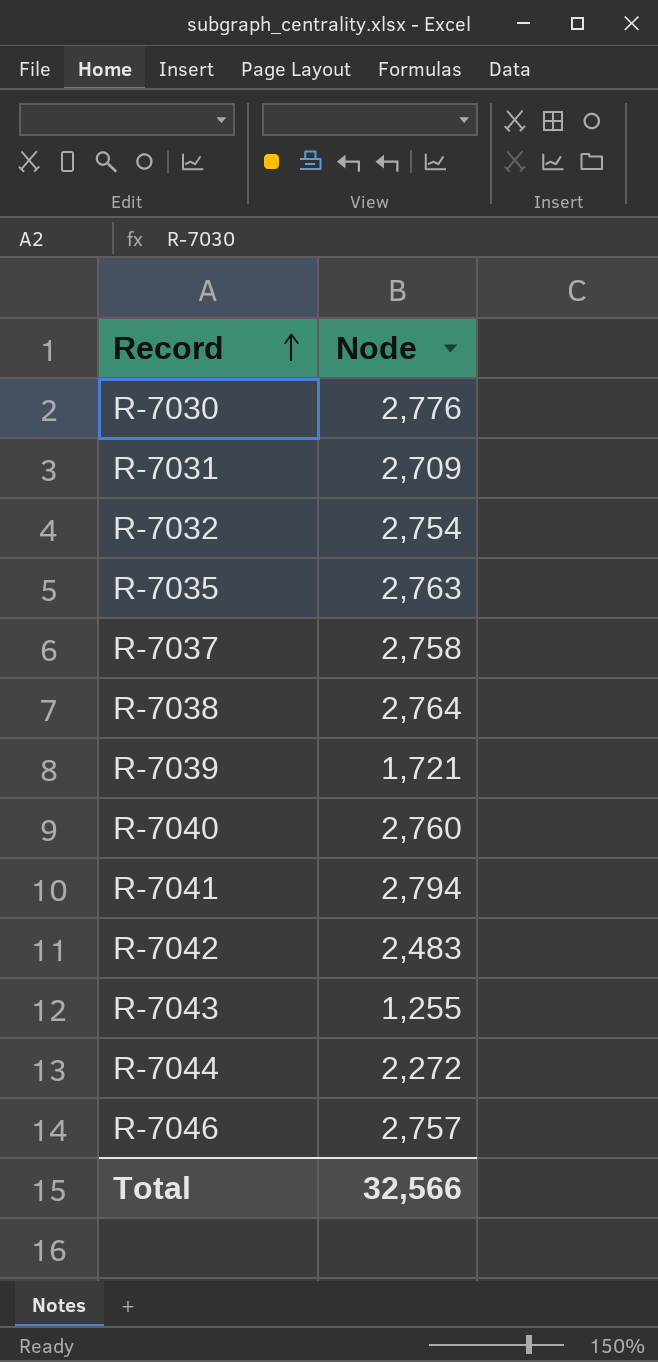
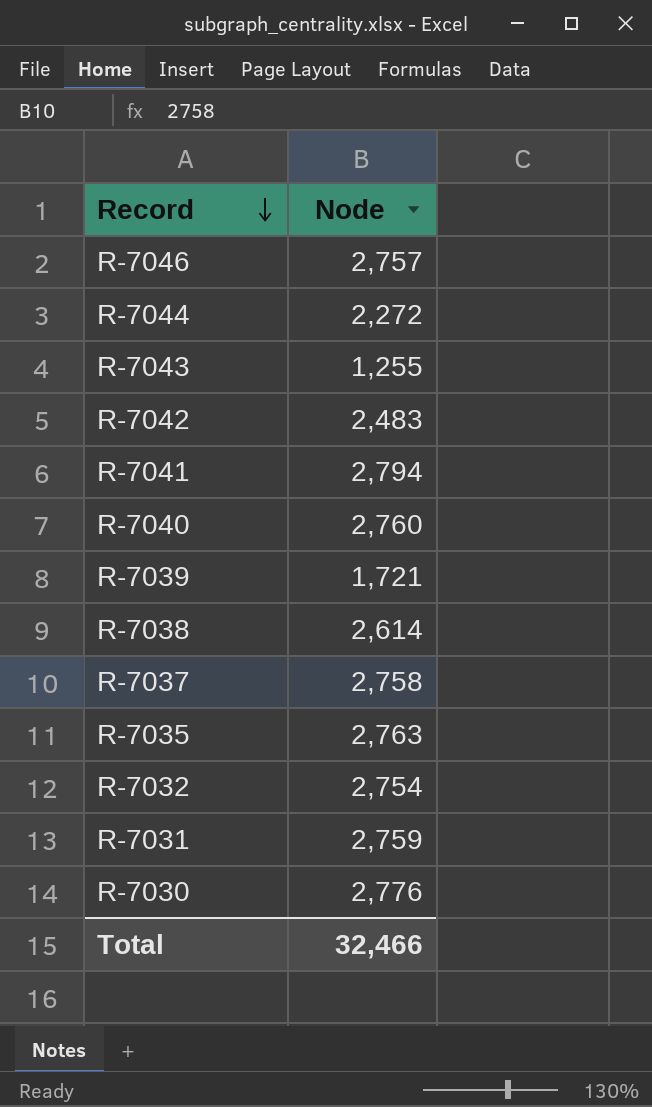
row order: Record ascending -> Record descending
R-7038 | Node: 2,764 -> 2,614
R-7031 | Node: 2,709 -> 2,759
Total | Node: 32,566 -> 32,466

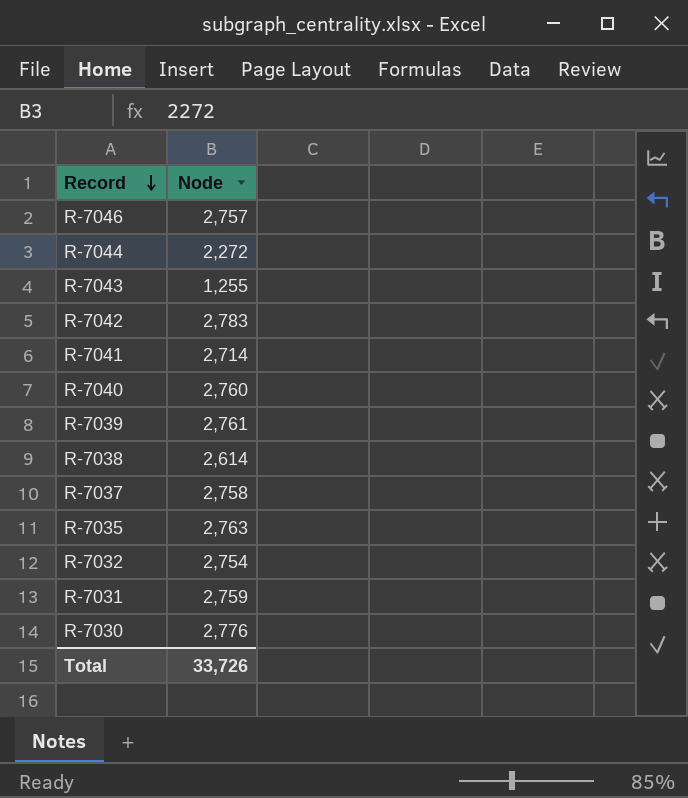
R-7042 | Node: 2,483 -> 2,783
R-7041 | Node: 2,794 -> 2,714
R-7039 | Node: 1,721 -> 2,761
Total | Node: 32,466 -> 33,726

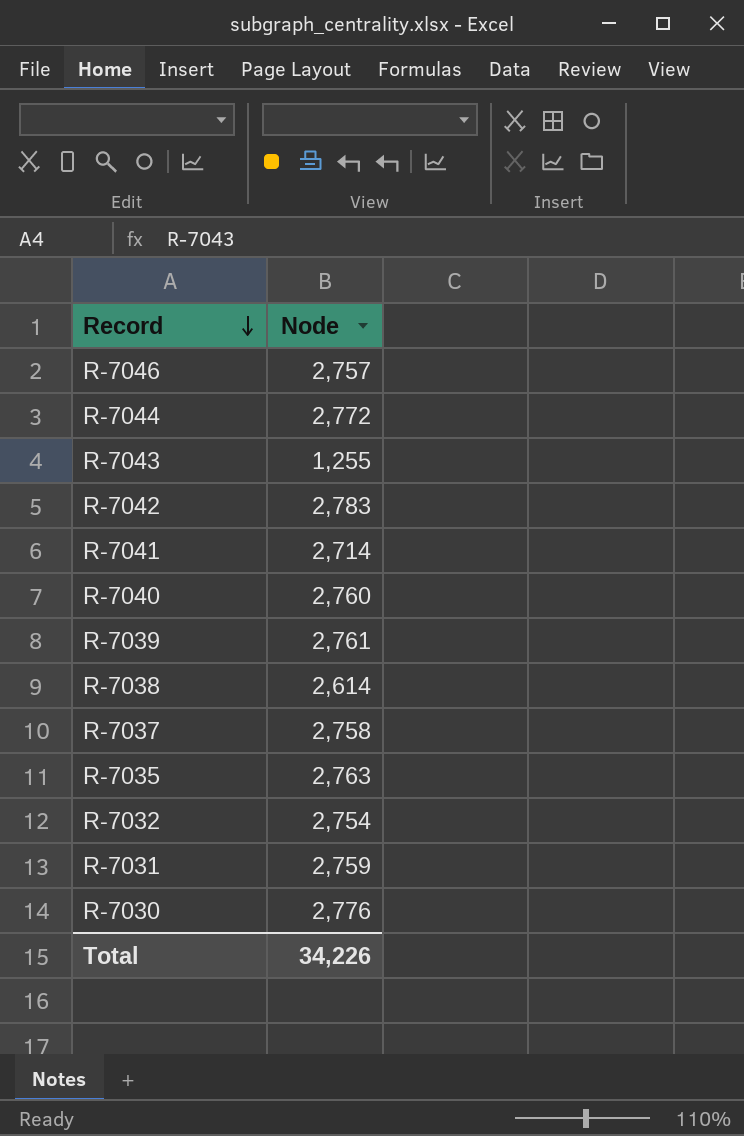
R-7044 | Node: 2,272 -> 2,772
Total | Node: 33,726 -> 34,226

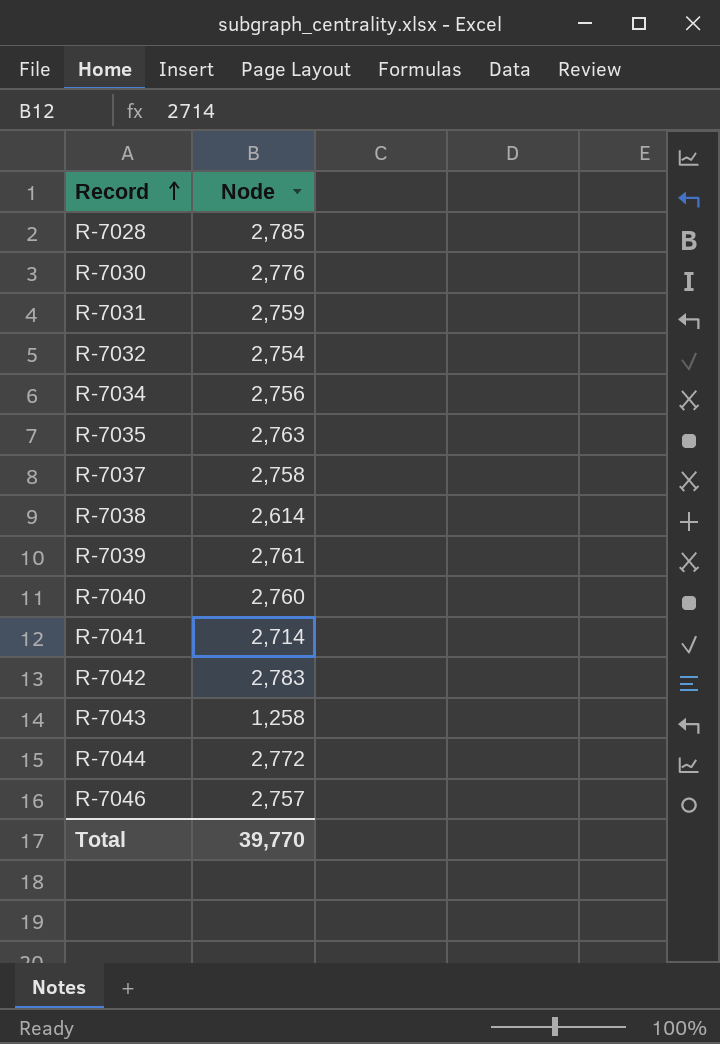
row order: Record descending -> Record ascending
row R-7028: none -> 2,785
row R-7034: none -> 2,756
R-7043 | Node: 1,255 -> 1,258
Total | Node: 34,226 -> 39,770

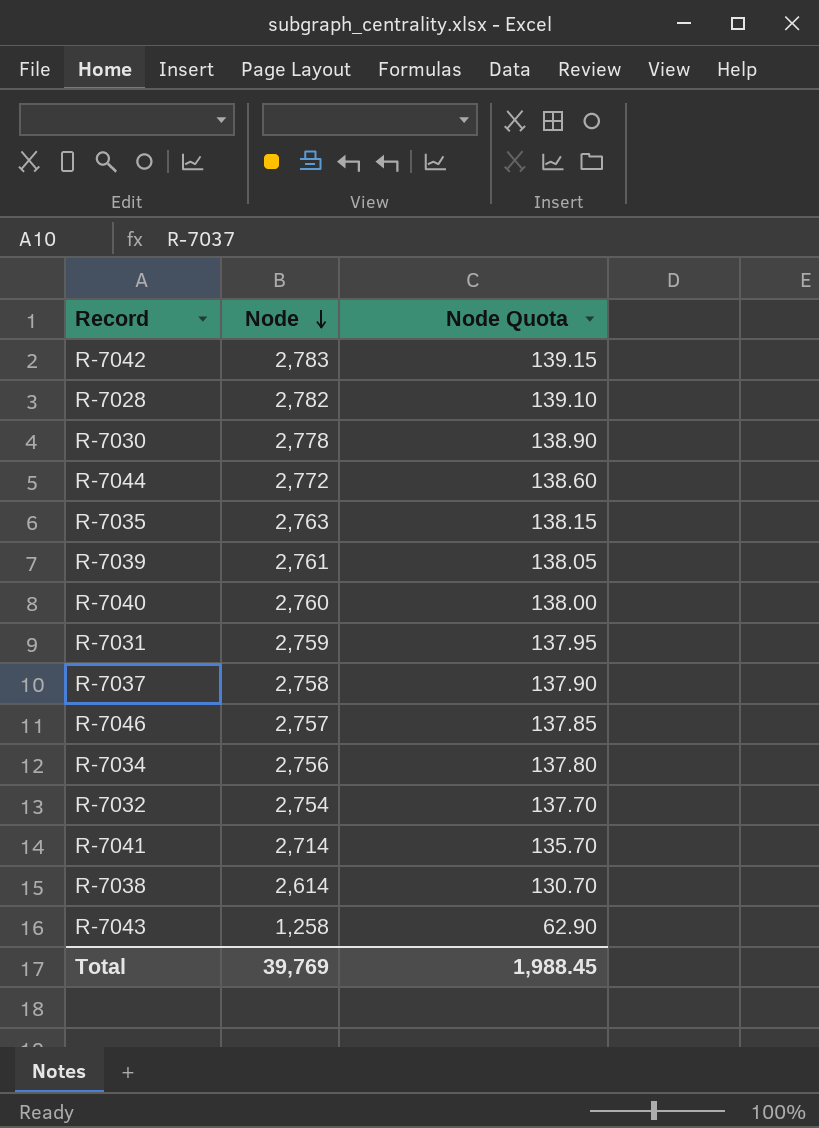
row order: Record ascending -> Node descending
column Node Quota | formula: none -> [Node] * 0.05
R-7028 | Node: 2,785 -> 2,782
R-7030 | Node: 2,776 -> 2,778
Total | Node: 39,770 -> 39,769

